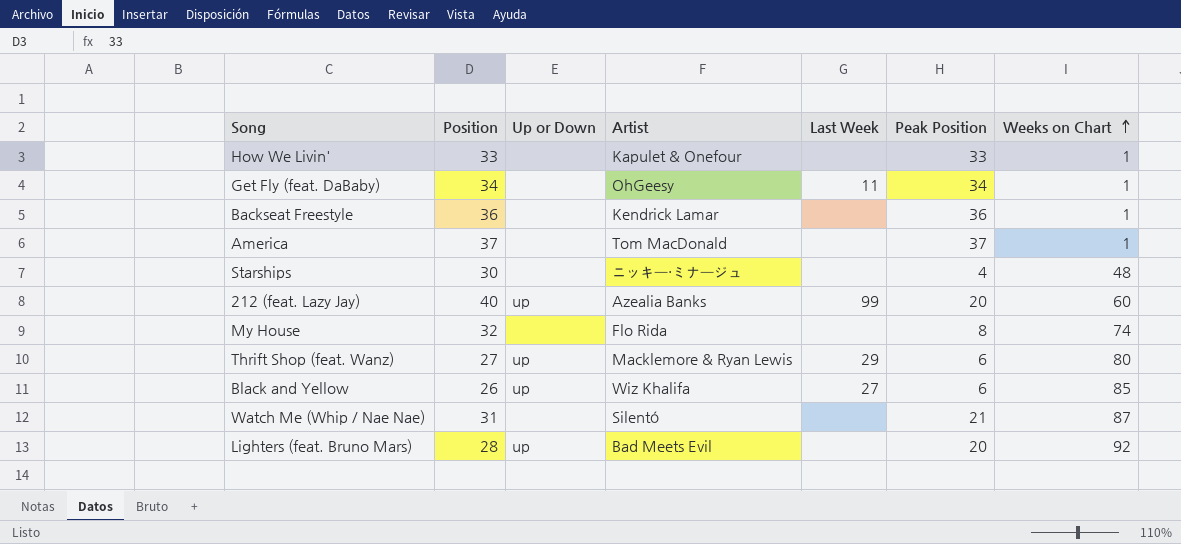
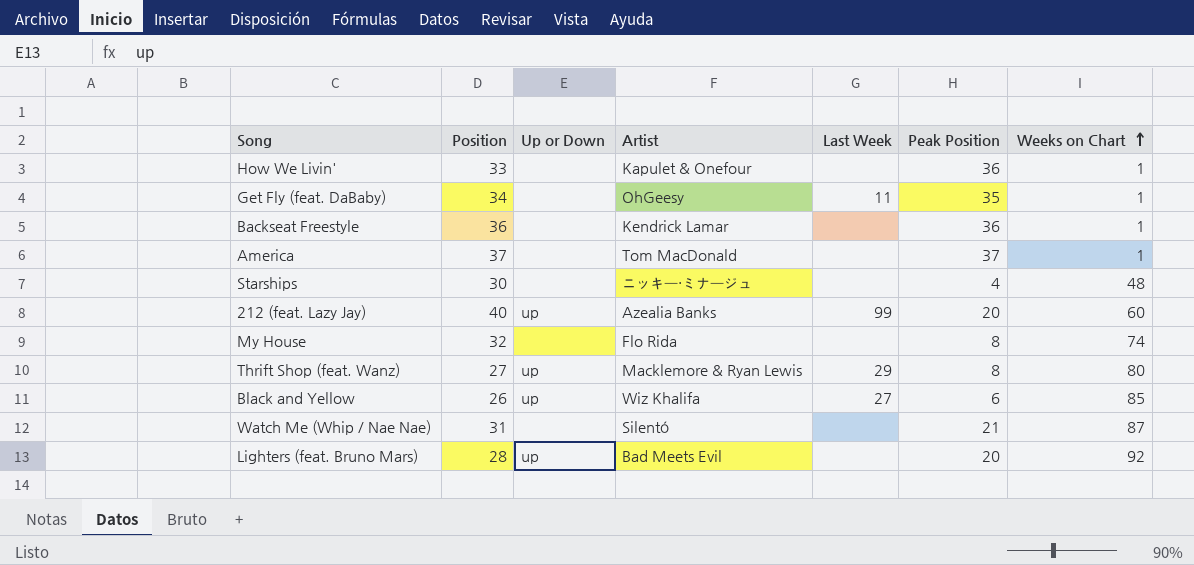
How We Livin' | Peak Position: 33 -> 36
Get Fly (feat. DaBaby) | Peak Position: 34 -> 35
Thrift Shop (feat. Wanz) | Peak Position: 6 -> 8

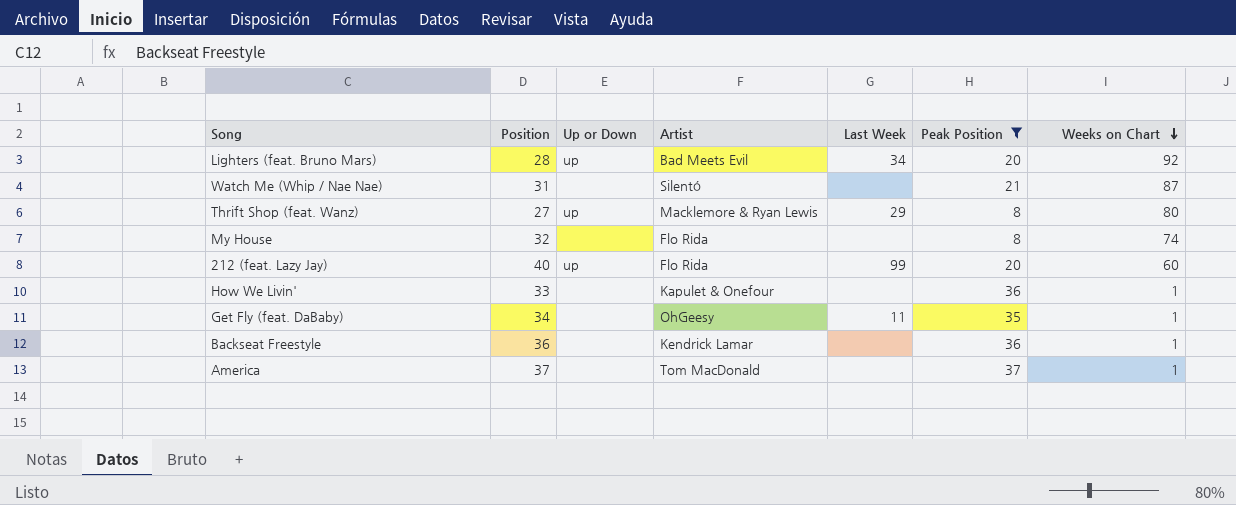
filter: none -> Peak Position >= 8
row order: Weeks on Chart ascending -> Weeks on Chart descending
Lighters (feat. Bruno Mars) | Last Week: none -> 34
212 (feat. Lazy Jay) | Artist: Azealia Banks -> Flo Rida

